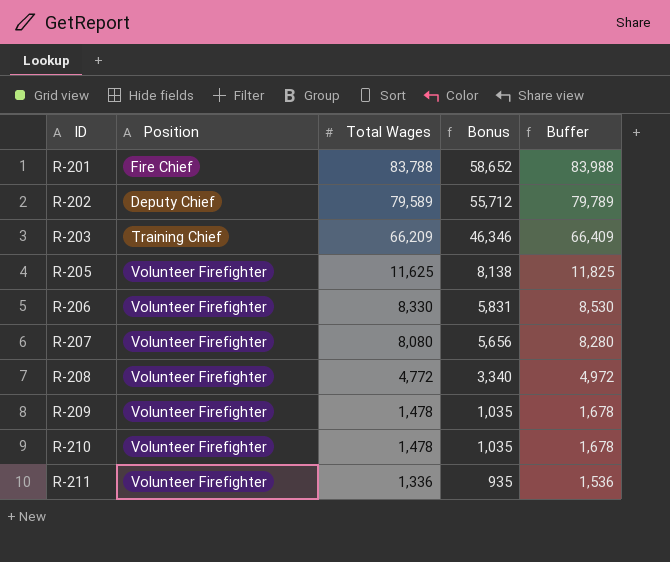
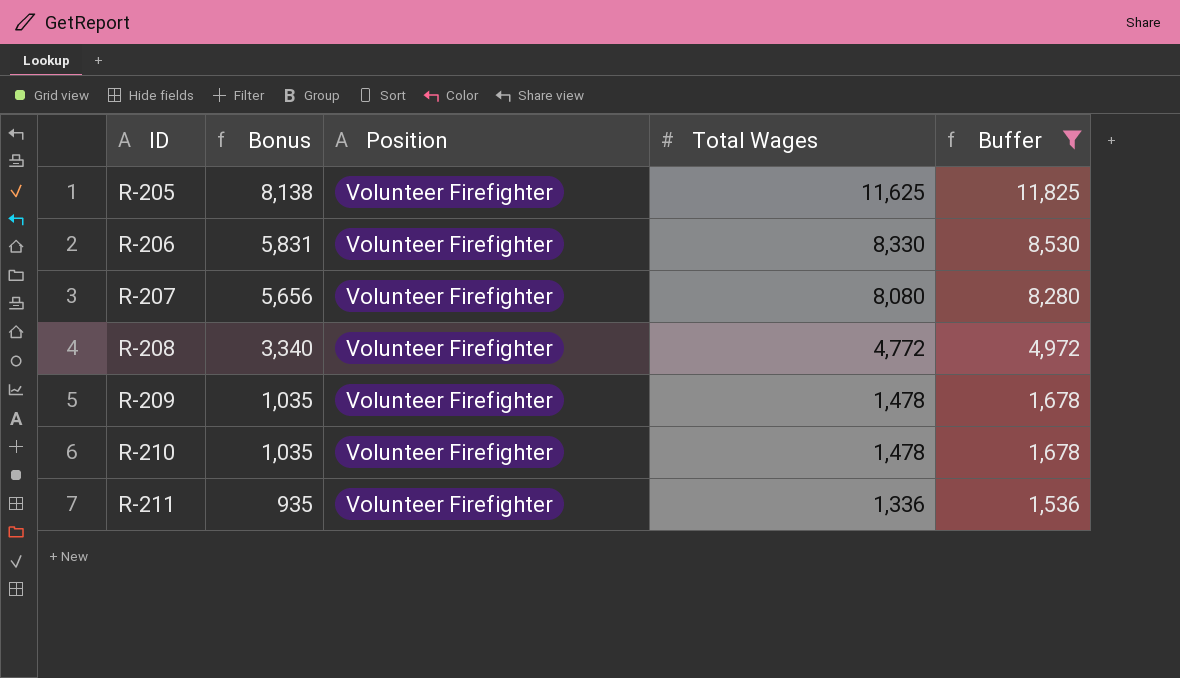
filter: none -> Buffer <= 11,825
column Bonus | position: 4 -> 2

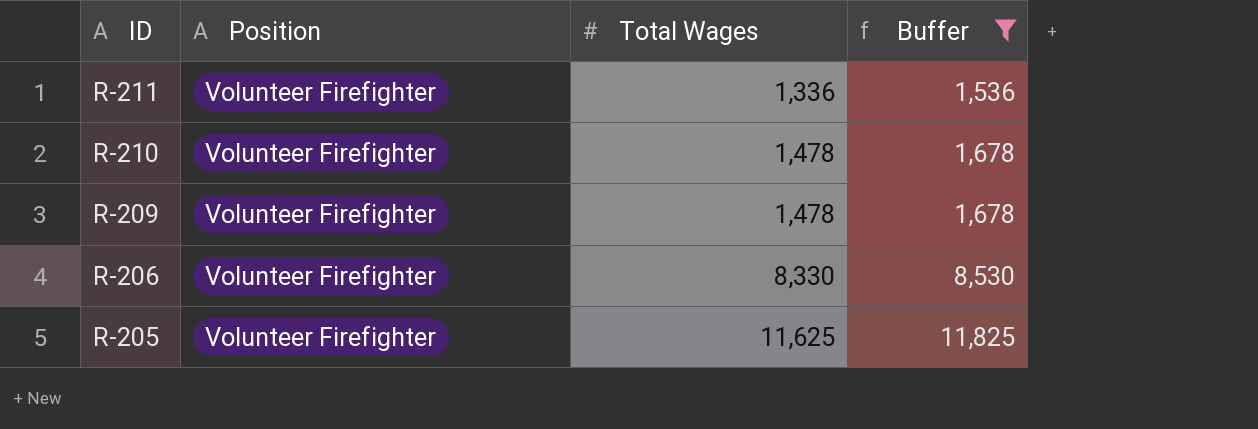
row order: ID ascending -> ID descending
column Bonus | formula: [Total Wages] * 0.7 -> none
row R-207: 5,656 | Volunteer Firefighter | 8,080 | 8,280 -> none
row R-208: 3,340 | Volunteer Firefighter | 4,772 | 4,972 -> none

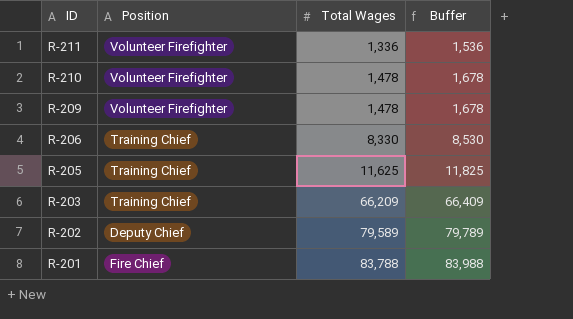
filter: Buffer <= 11,825 -> none
R-206 | Position: Volunteer Firefighter -> Training Chief
R-205 | Position: Volunteer Firefighter -> Training Chief

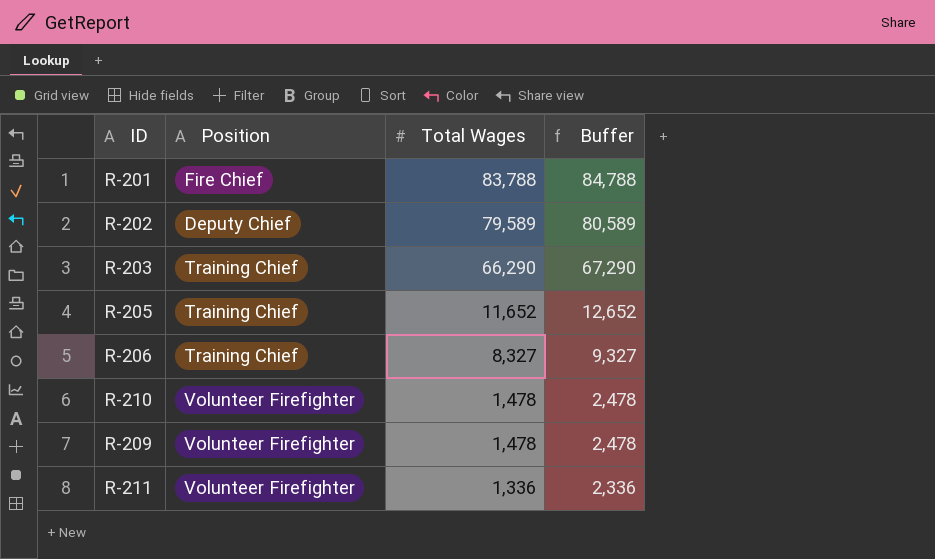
row order: ID descending -> Total Wages descending
column Buffer | formula: [Total Wages] + 200 -> [Total Wages] + 1000
R-203 | Total Wages: 66,209 -> 66,290
R-205 | Total Wages: 11,625 -> 11,652
R-206 | Total Wages: 8,330 -> 8,327

